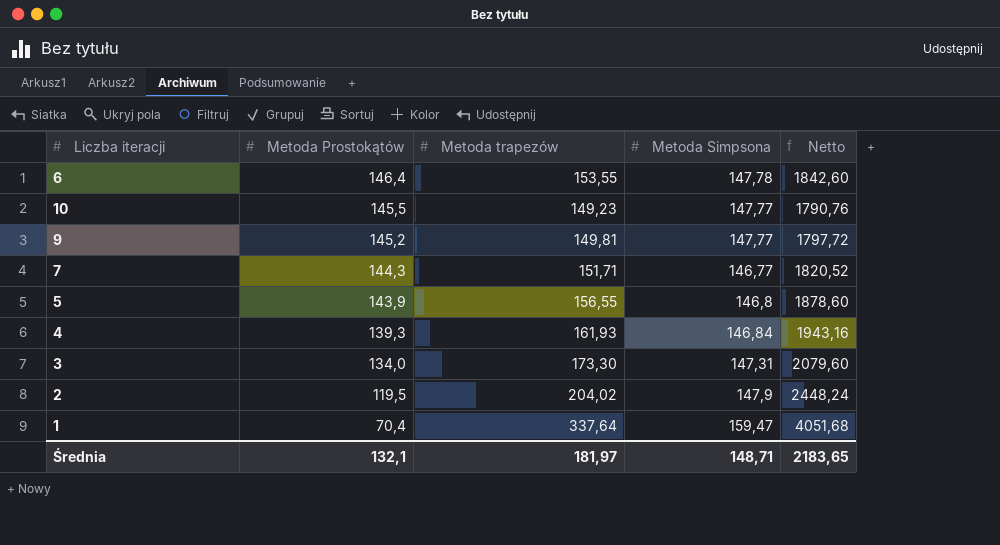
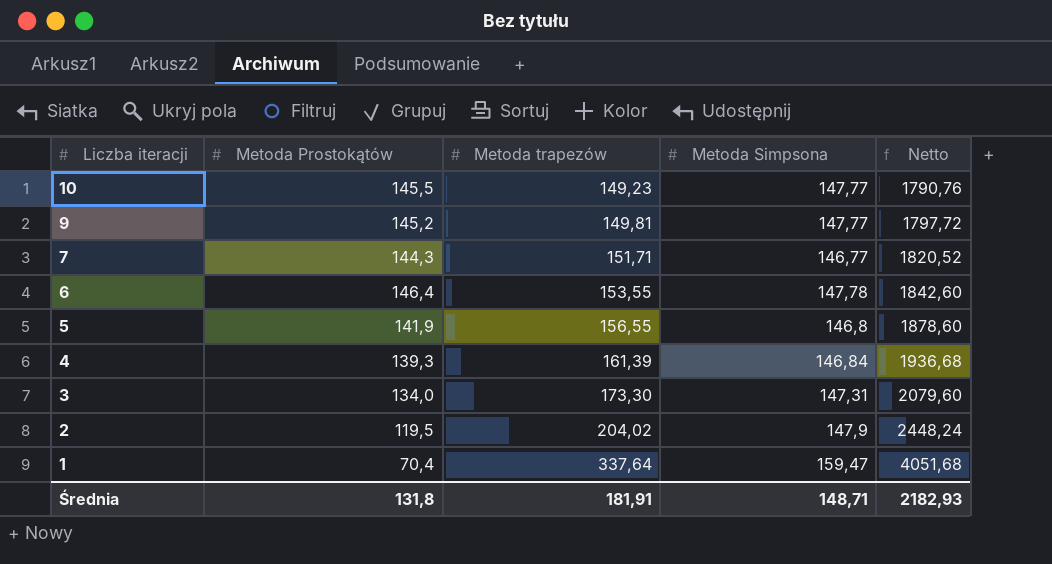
row order: Metoda Prostokątów descending -> Liczba iteracji descending
5 | Metoda Prostokątów: 143,9 -> 141,9
4 | Metoda trapezów: 161,93 -> 161,39
4 | Netto: 1943,16 -> 1936,68
Średnia | Metoda Prostokątów: 132,1 -> 131,8
Średnia | Metoda trapezów: 181,97 -> 181,91
Średnia | Netto: 2183,65 -> 2182,93

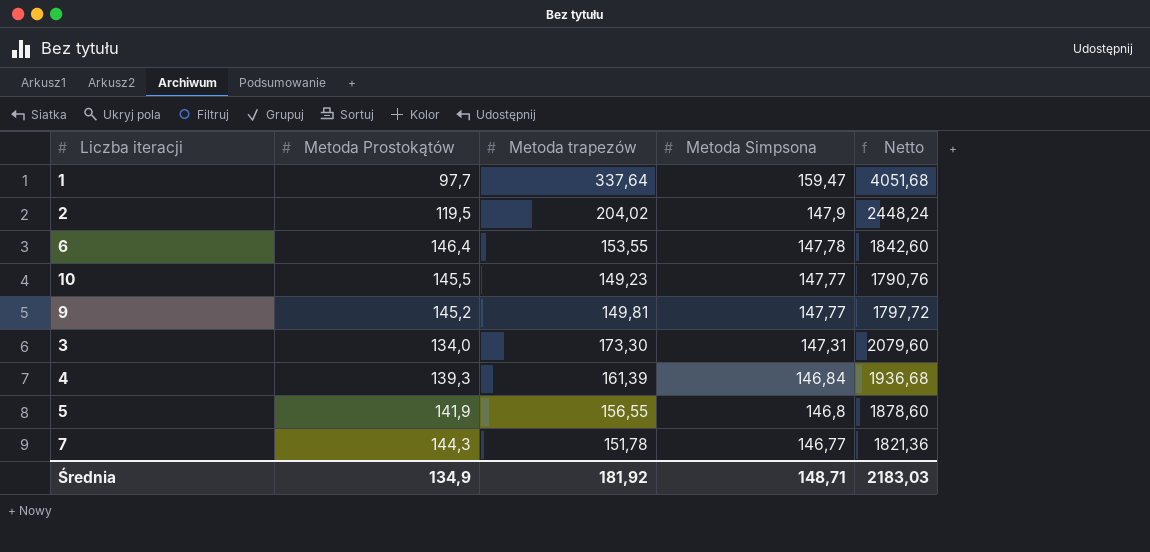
row order: Liczba iteracji descending -> Metoda Simpsona descending
1 | Metoda Prostokątów: 70,4 -> 97,7
7 | Metoda trapezów: 151,71 -> 151,78
7 | Netto: 1820,52 -> 1821,36
Średnia | Metoda Prostokątów: 131,8 -> 134,9
Średnia | Metoda trapezów: 181,91 -> 181,92
Średnia | Netto: 2182,93 -> 2183,03

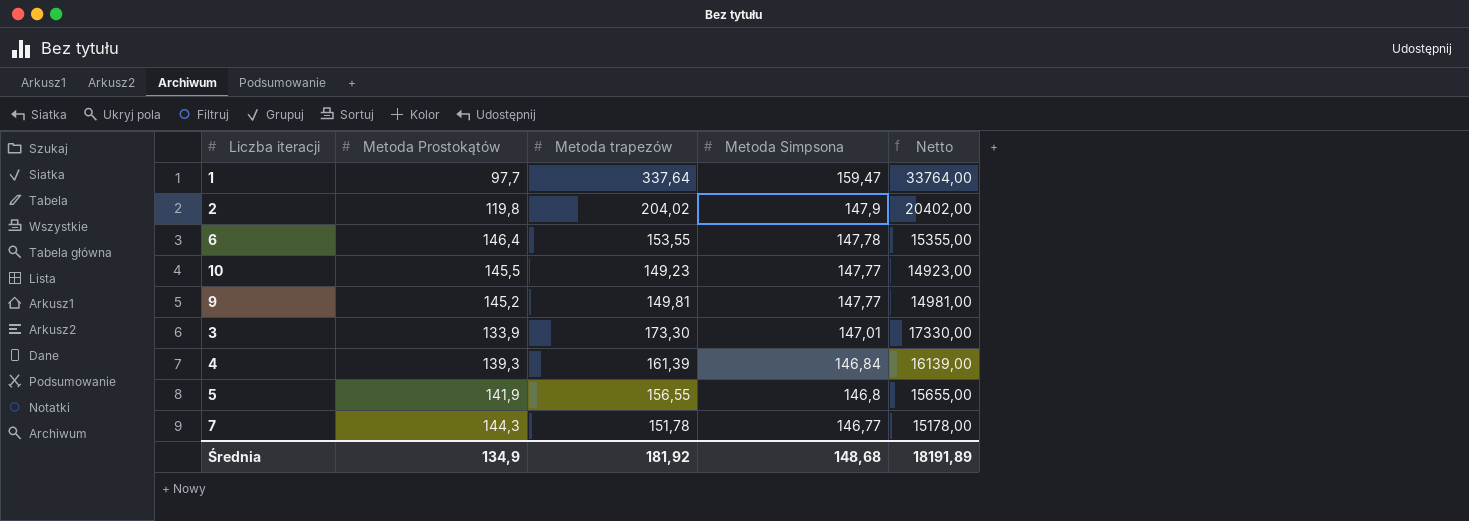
column Netto | formula: [Metoda trapezów] * 12 -> [Metoda trapezów] * 100
2 | Metoda Prostokątów: 119,5 -> 119,8
3 | Metoda Prostokątów: 134,0 -> 133,9
3 | Metoda Simpsona: 147,31 -> 147,01
Średnia | Metoda Simpsona: 148,71 -> 148,68
Średnia | Netto: 2183,03 -> 18191,89

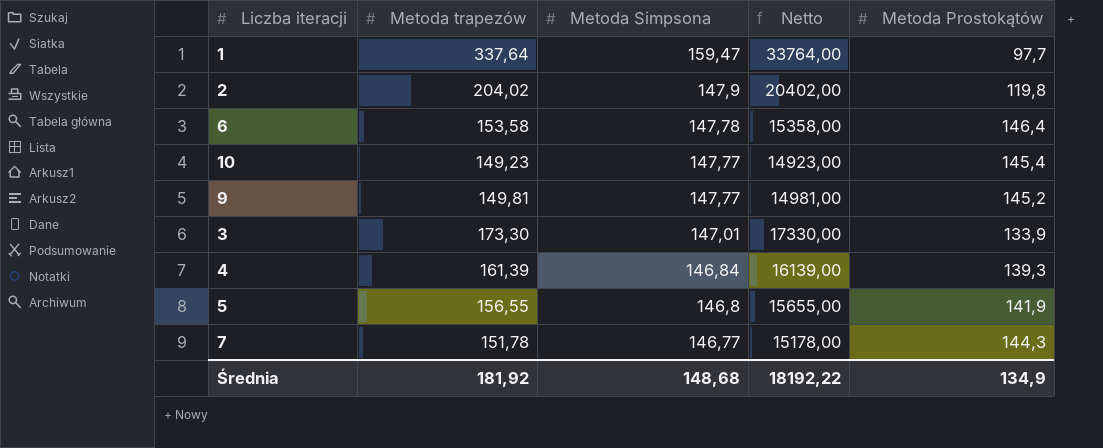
column Metoda Prostokątów | position: 2 -> 5
6 | Metoda trapezów: 153,55 -> 153,58
6 | Netto: 15355,00 -> 15358,00
10 | Metoda Prostokątów: 145,5 -> 145,4
Średnia | Netto: 18191,89 -> 18192,22

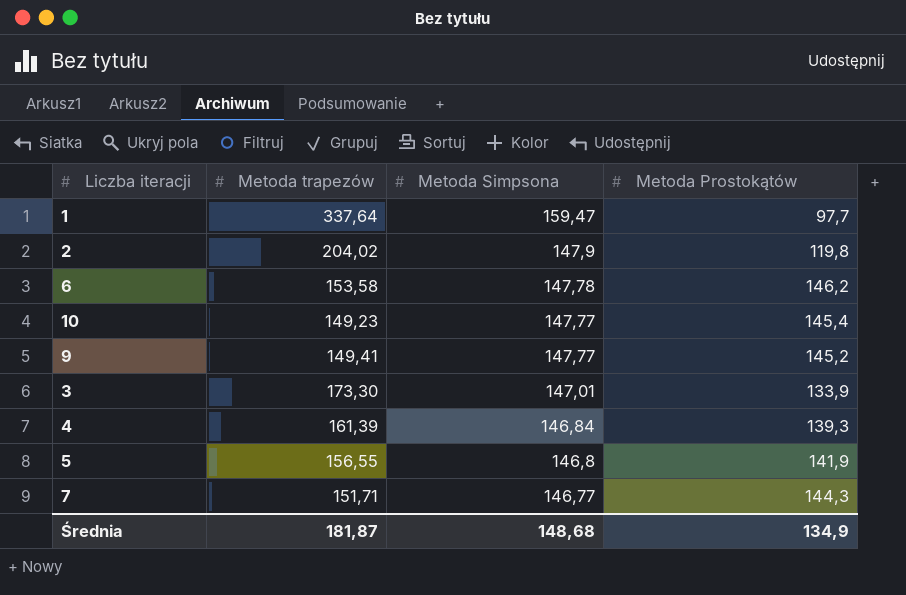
column Netto | formula: [Metoda trapezów] * 100 -> none
6 | Metoda Prostokątów: 146,4 -> 146,2
9 | Metoda trapezów: 149,81 -> 149,41
7 | Metoda trapezów: 151,78 -> 151,71
Średnia | Metoda trapezów: 181,92 -> 181,87

